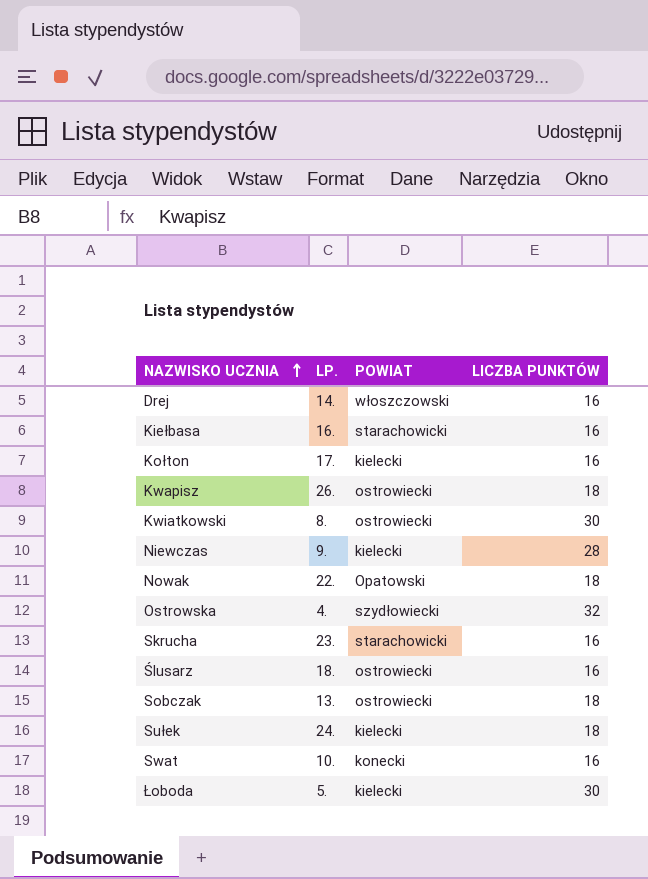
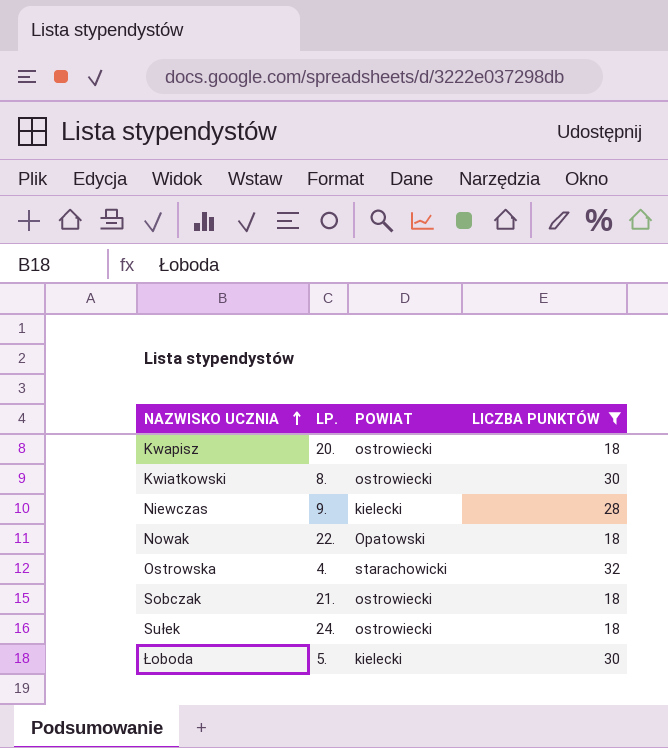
filter: none -> LICZBA PUNKTÓW != 16
Kwapisz | LP.: 26. -> 20.
Ostrowska | POWIAT: szydłowiecki -> starachowicki
Sobczak | LP.: 13. -> 21.
Sułek | POWIAT: kielecki -> ostrowiecki

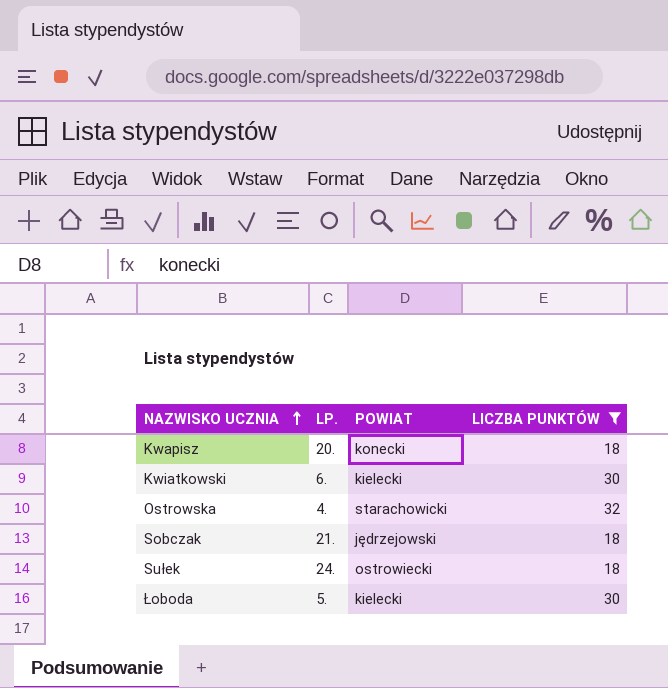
row Niewczas: 9. | kielecki | 28 -> none
row Nowak: 22. | Opatowski | 18 -> none
Kwapisz | POWIAT: ostrowiecki -> konecki
Kwiatkowski | LP.: 8. -> 6.
Kwiatkowski | POWIAT: ostrowiecki -> kielecki
Sobczak | POWIAT: ostrowiecki -> jędrzejowski

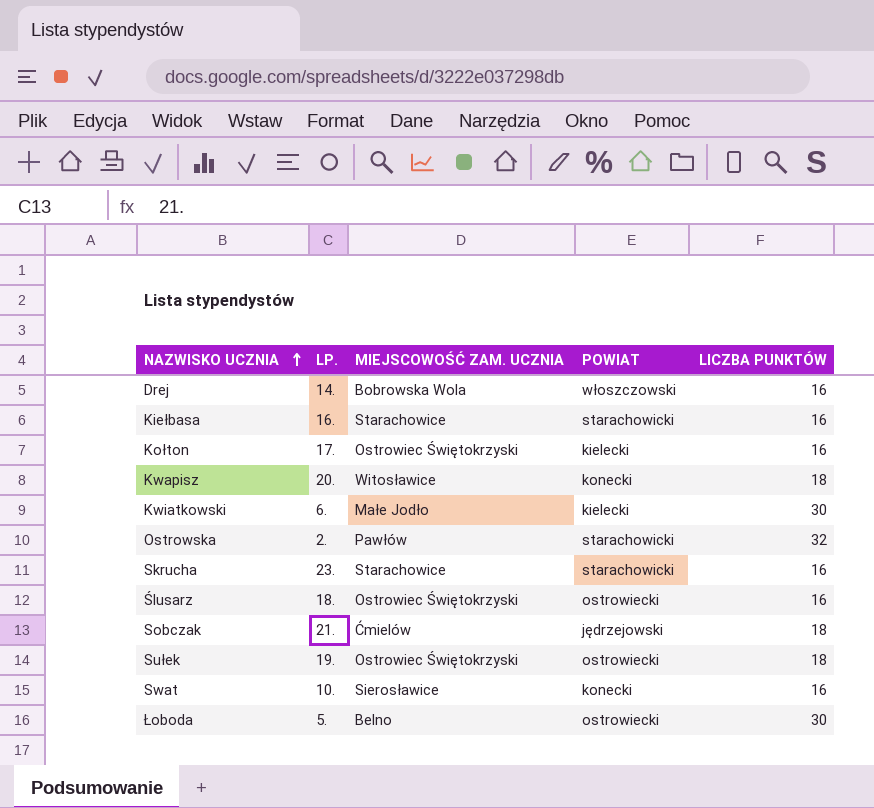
filter: LICZBA PUNKTÓW != 16 -> none
column MIEJSCOWOŚĆ ZAM. UCZNIA | position: none -> 3
Ostrowska | LP.: 4. -> 2.
Sułek | LP.: 24. -> 19.
Łoboda | POWIAT: kielecki -> ostrowiecki

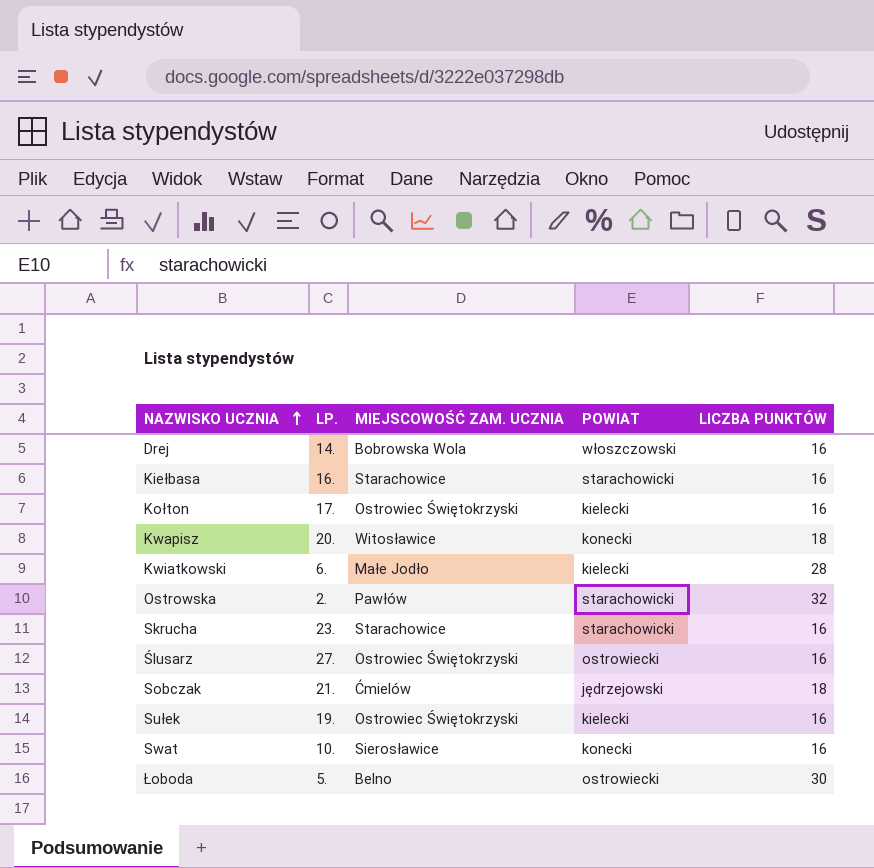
Kwiatkowski | LICZBA PUNKTÓW: 30 -> 28
Ślusarz | LP.: 18. -> 27.
Sułek | POWIAT: ostrowiecki -> kielecki
Sułek | LICZBA PUNKTÓW: 18 -> 16

